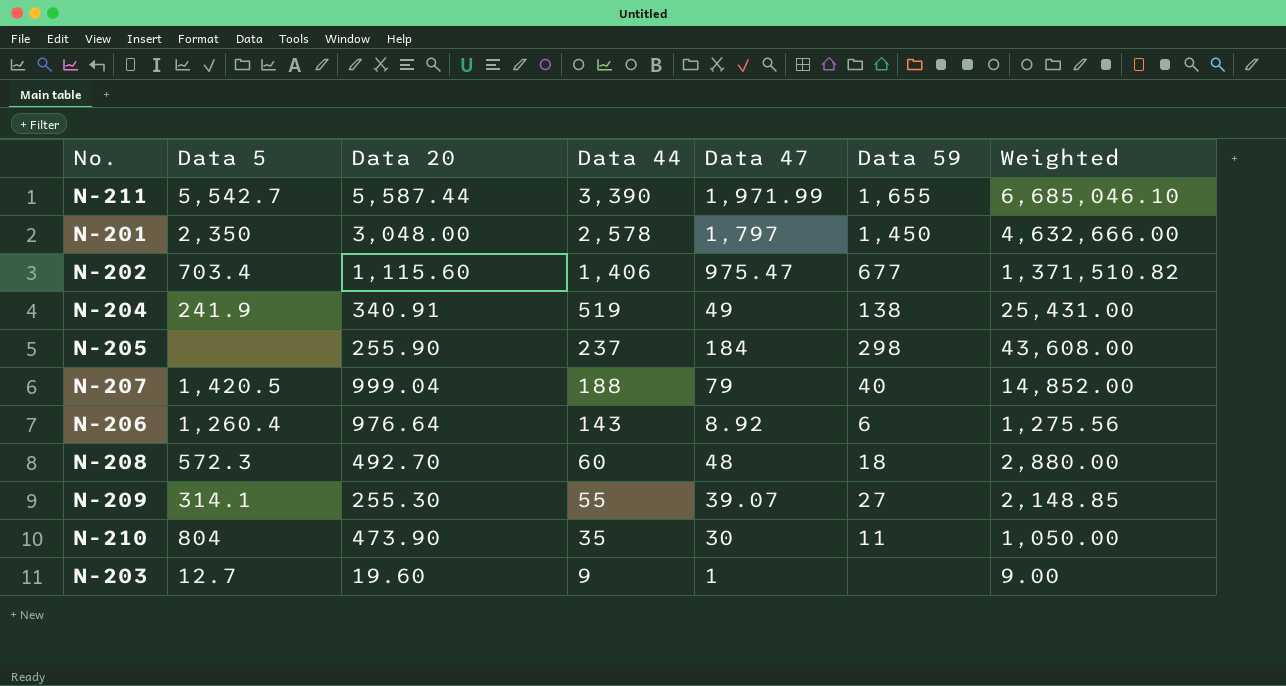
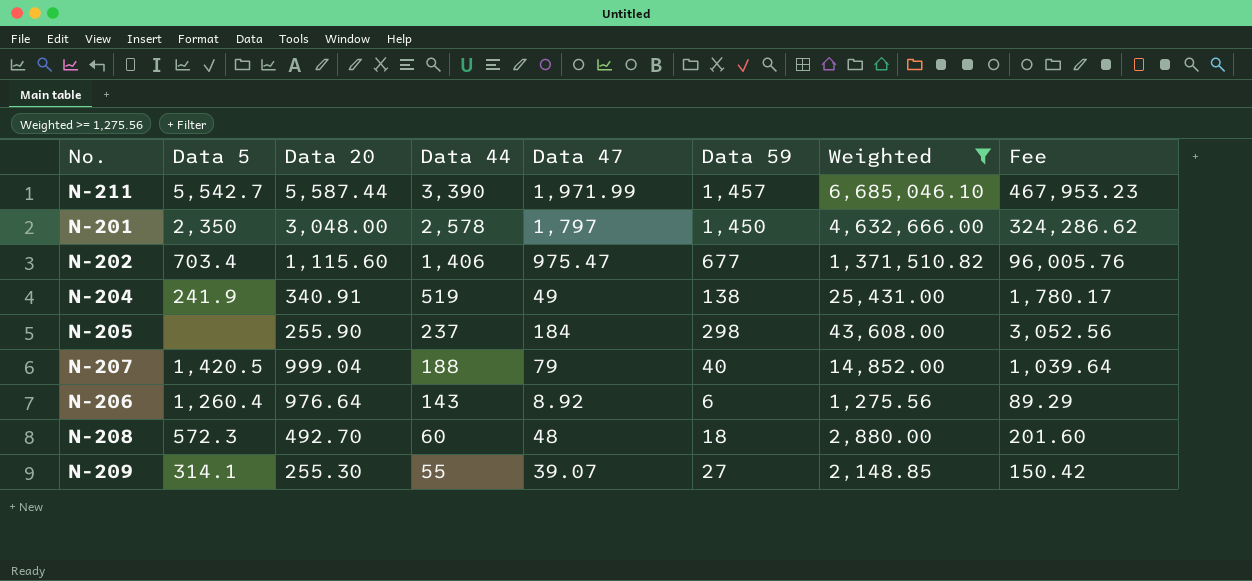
filter: none -> Weighted >= 1,275.56
column Fee | formula: none -> [Weighted] * 0.07
N-211 | Data 59: 1,655 -> 1,457

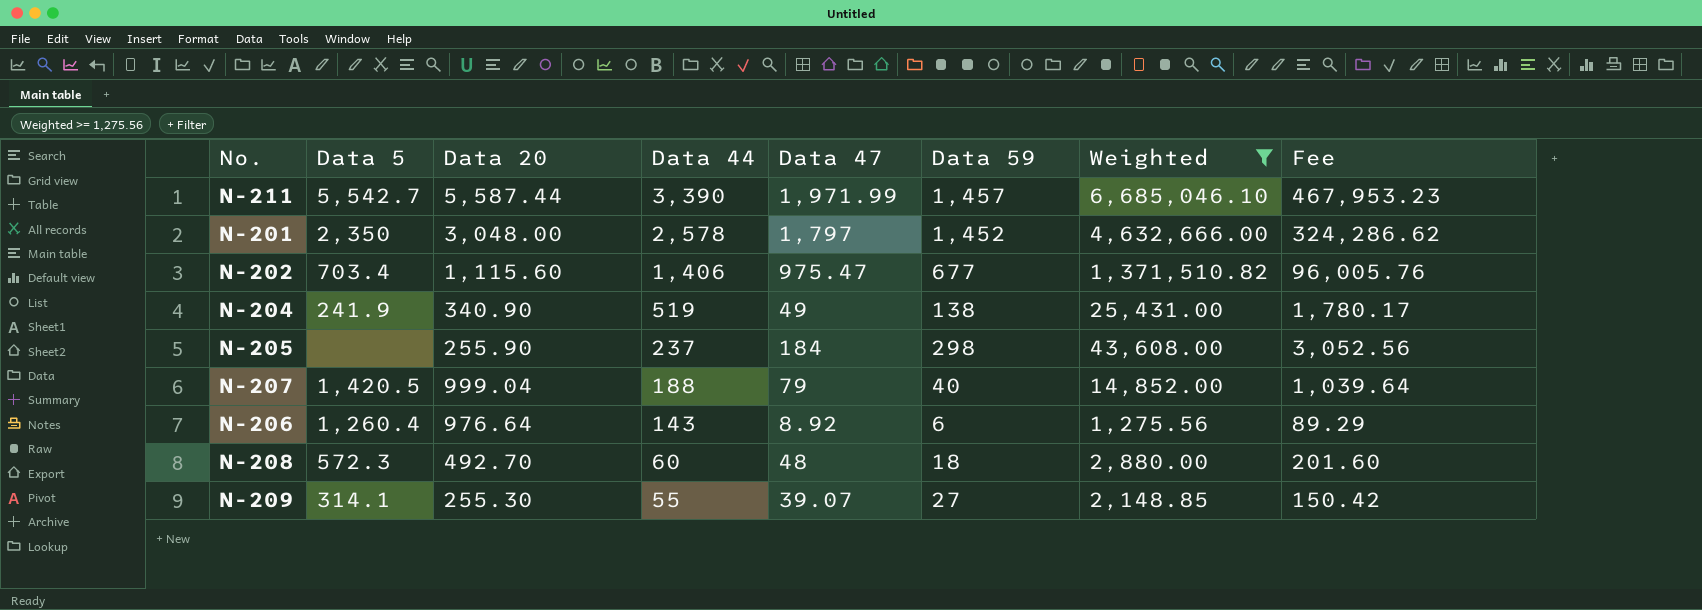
N-201 | Data 59: 1,450 -> 1,452
N-204 | Data 20: 340.91 -> 340.90

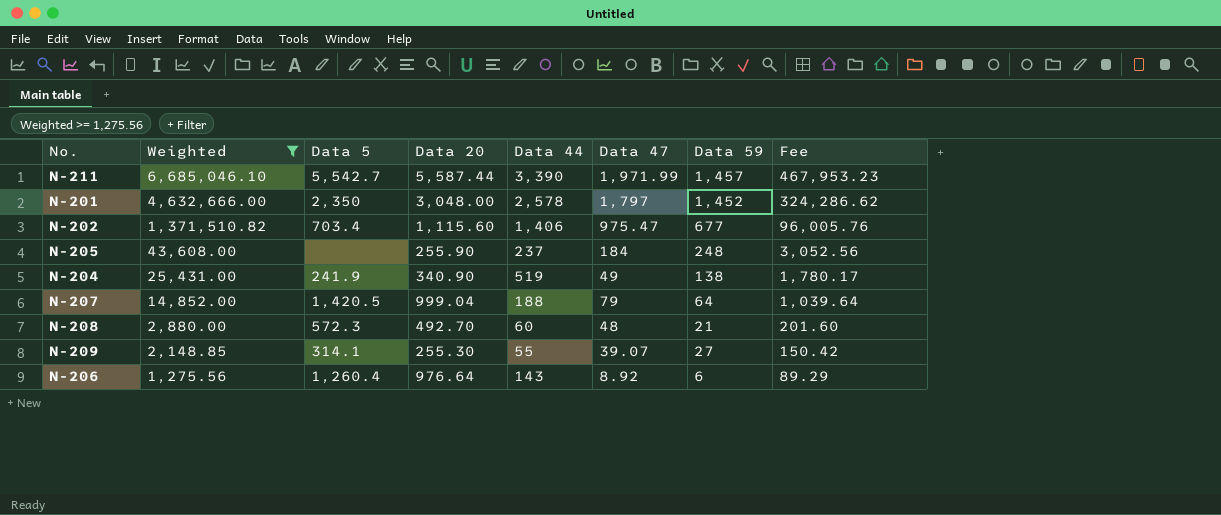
row order: Data 44 descending -> Weighted descending
column Weighted | position: 7 -> 2
N-205 | Data 59: 298 -> 248
N-207 | Data 59: 40 -> 64
N-208 | Data 59: 18 -> 21

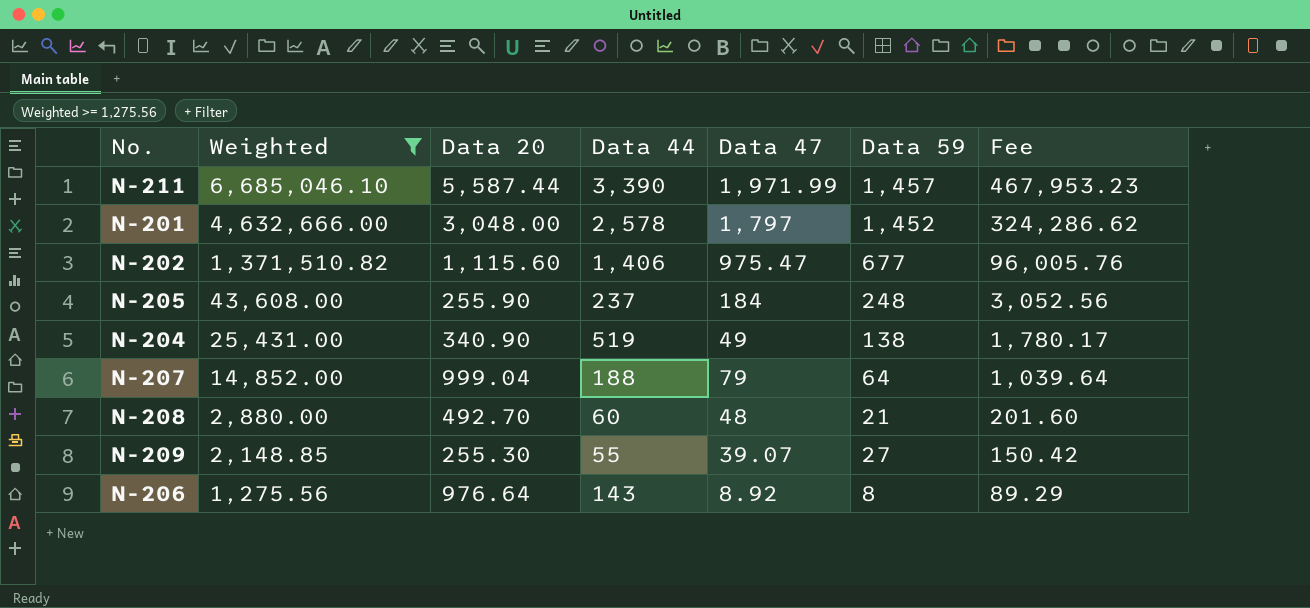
column Data 5 | position: 3 -> none
N-206 | Data 59: 6 -> 8

